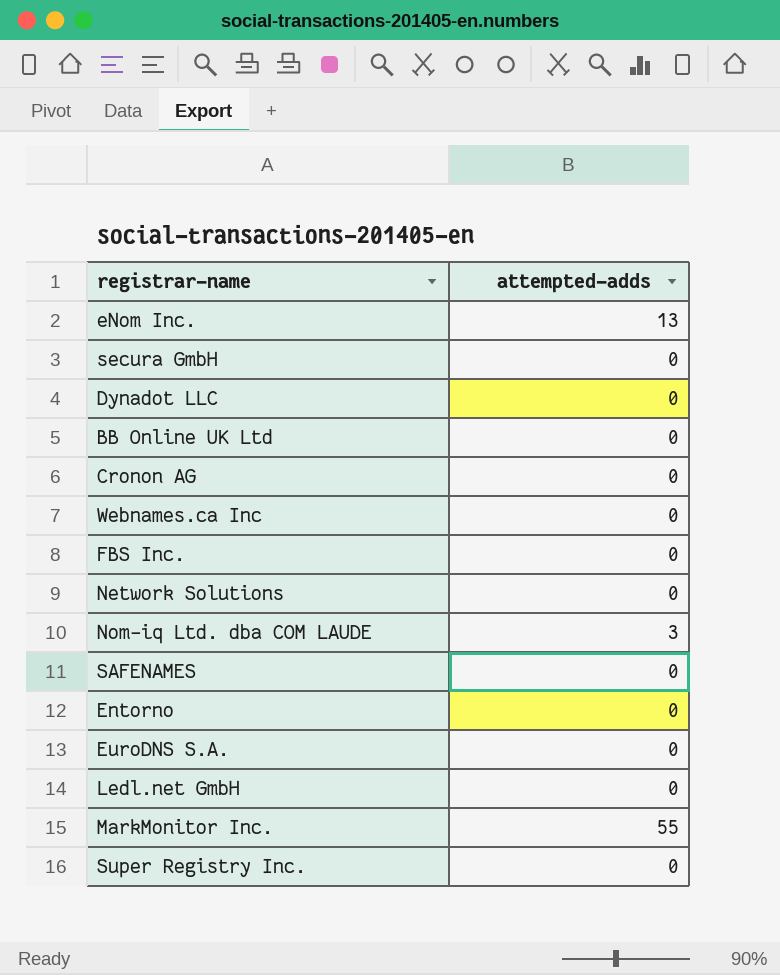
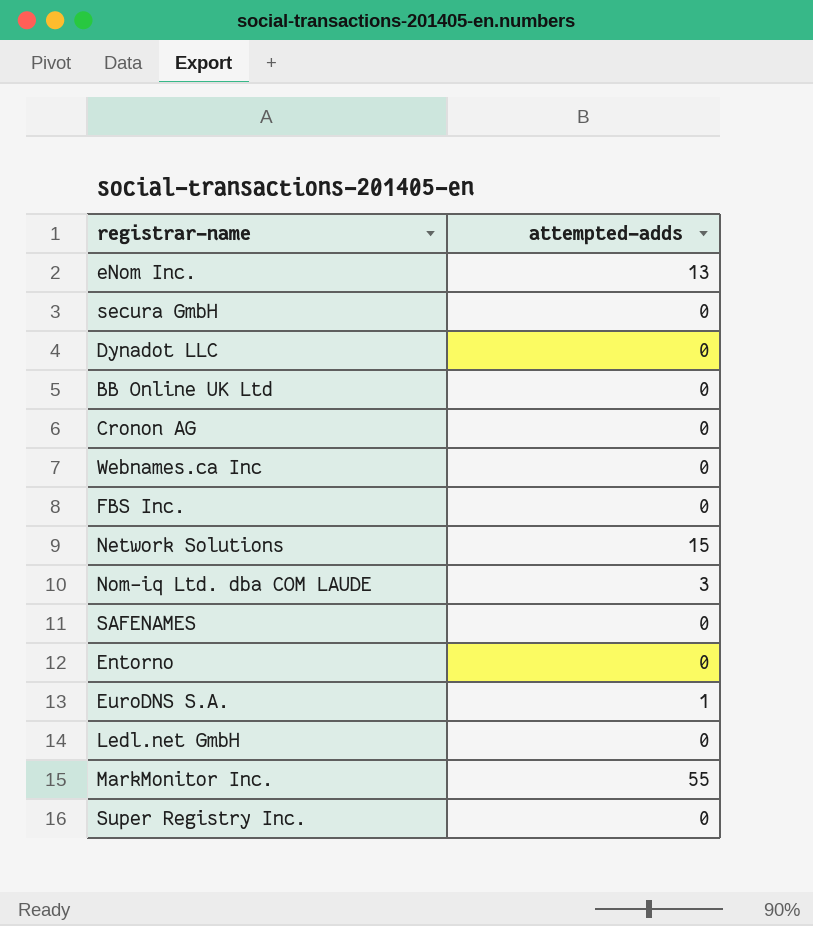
Network Solutions | attempted-adds: 0 -> 15
EuroDNS S.A. | attempted-adds: 0 -> 1

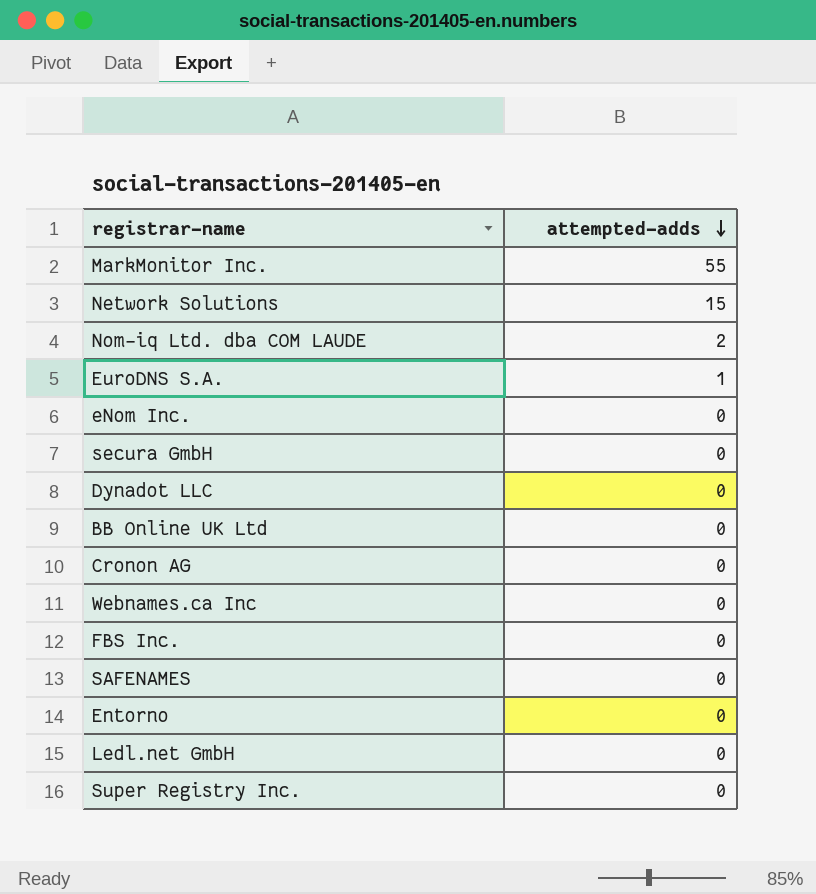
row order: none -> attempted-adds descending
Nom-iq Ltd. dba COM LAUDE | attempted-adds: 3 -> 2
eNom Inc. | attempted-adds: 13 -> 0

